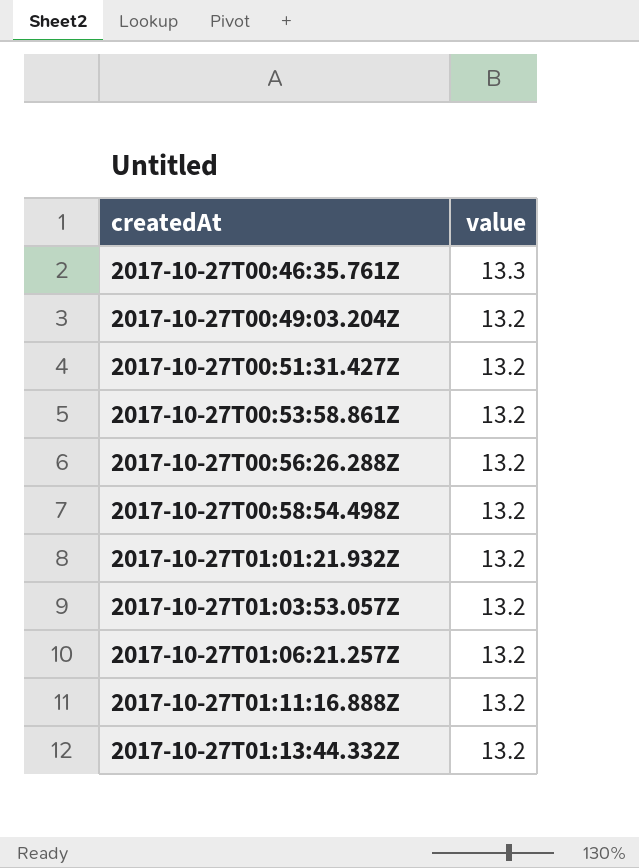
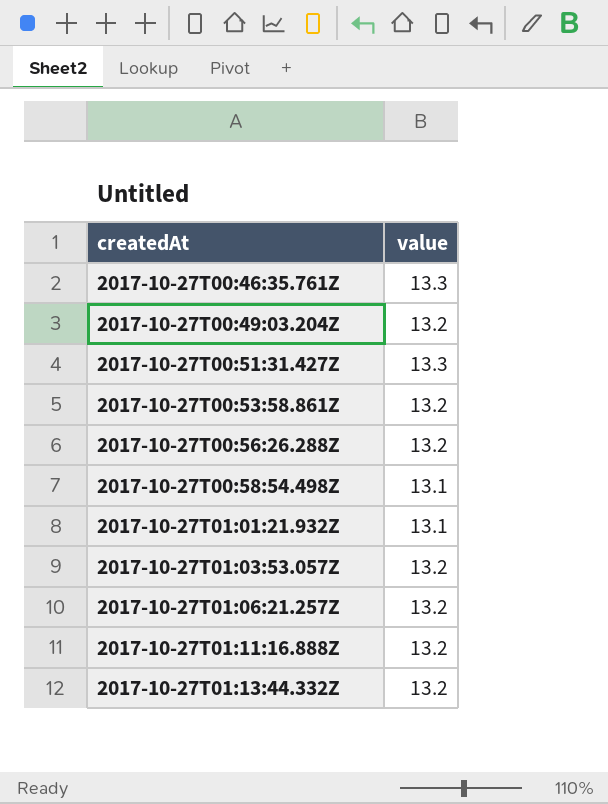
2017-10-27T00:51:31.427Z | value: 13.2 -> 13.3
2017-10-27T00:58:54.498Z | value: 13.2 -> 13.1
2017-10-27T01:01:21.932Z | value: 13.2 -> 13.1

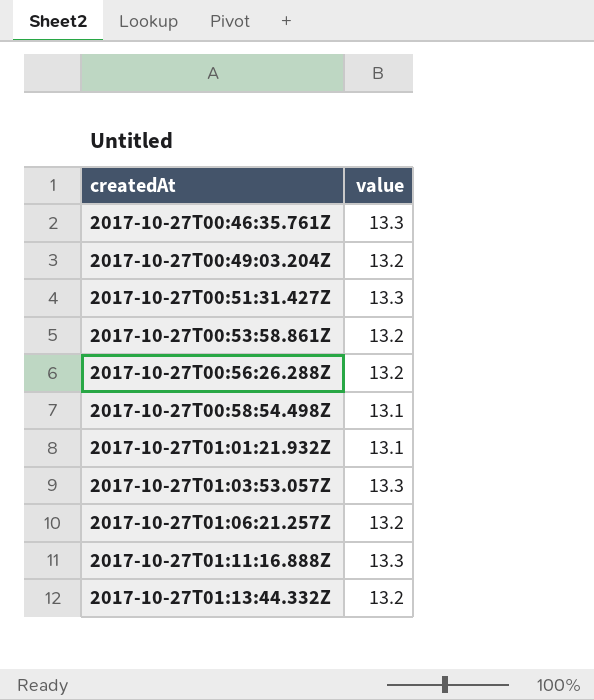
2017-10-27T01:03:53.057Z | value: 13.2 -> 13.3
2017-10-27T01:11:16.888Z | value: 13.2 -> 13.3

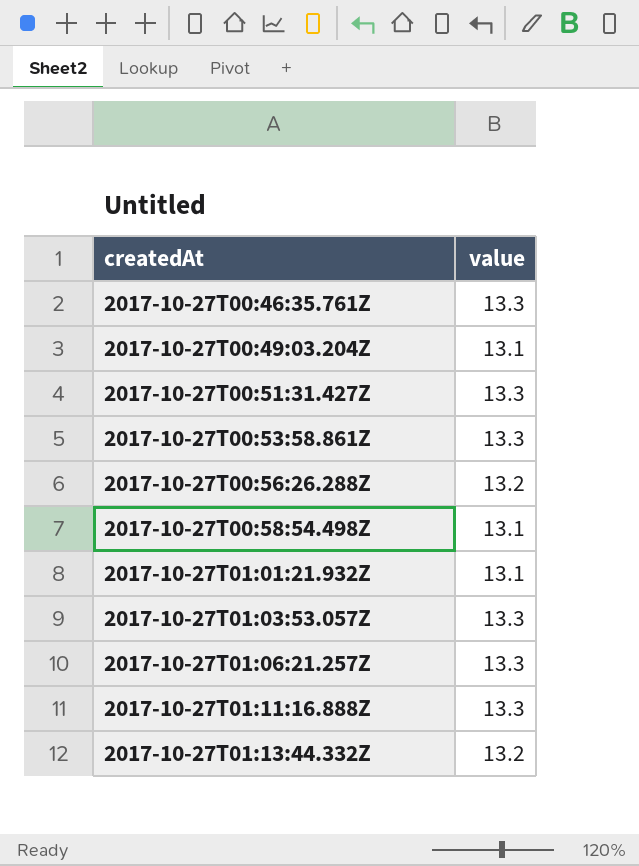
2017-10-27T00:49:03.204Z | value: 13.2 -> 13.1
2017-10-27T00:53:58.861Z | value: 13.2 -> 13.3
2017-10-27T01:06:21.257Z | value: 13.2 -> 13.3

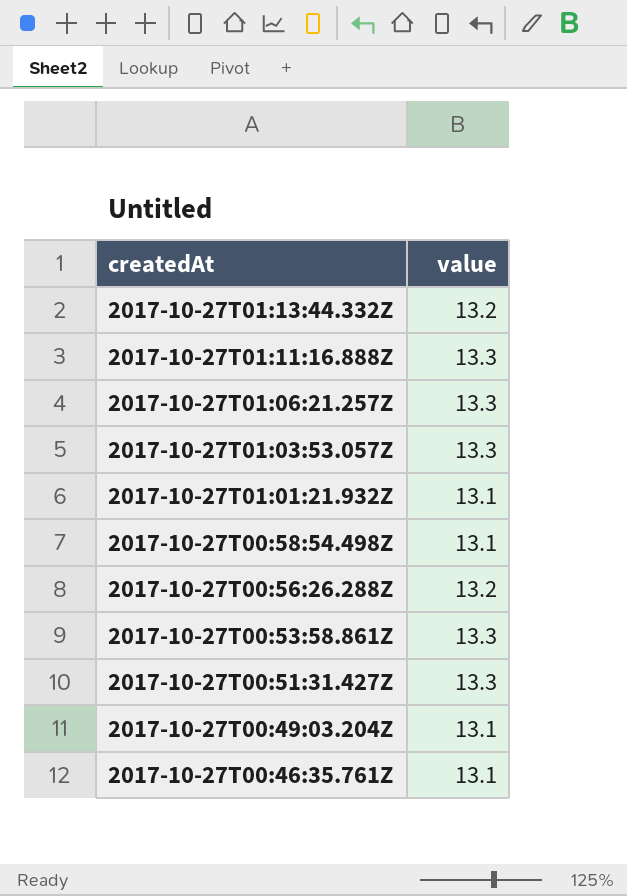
row order: createdAt ascending -> createdAt descending
2017-10-27T00:46:35.761Z | value: 13.3 -> 13.1

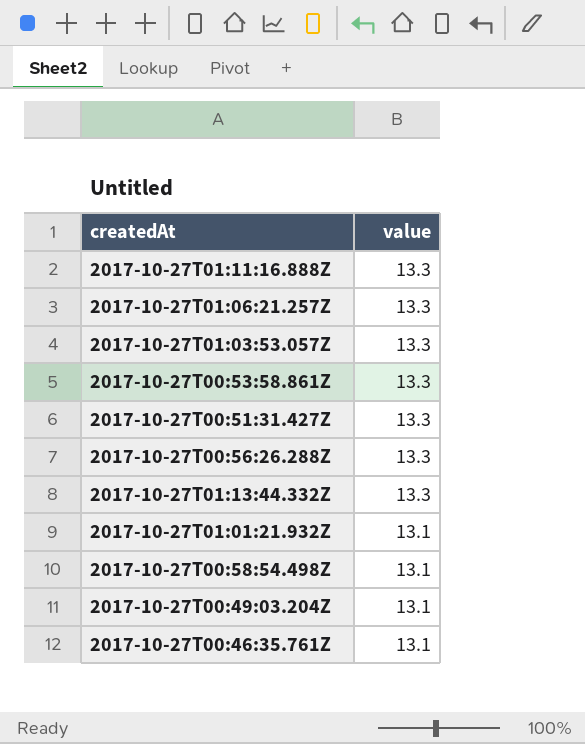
row order: createdAt descending -> value descending
2017-10-27T00:56:26.288Z | value: 13.2 -> 13.3
2017-10-27T01:13:44.332Z | value: 13.2 -> 13.3

